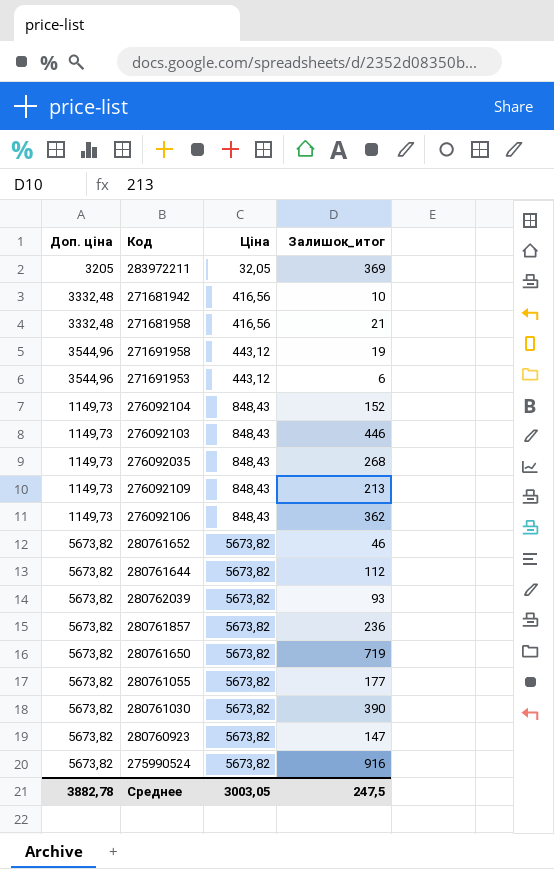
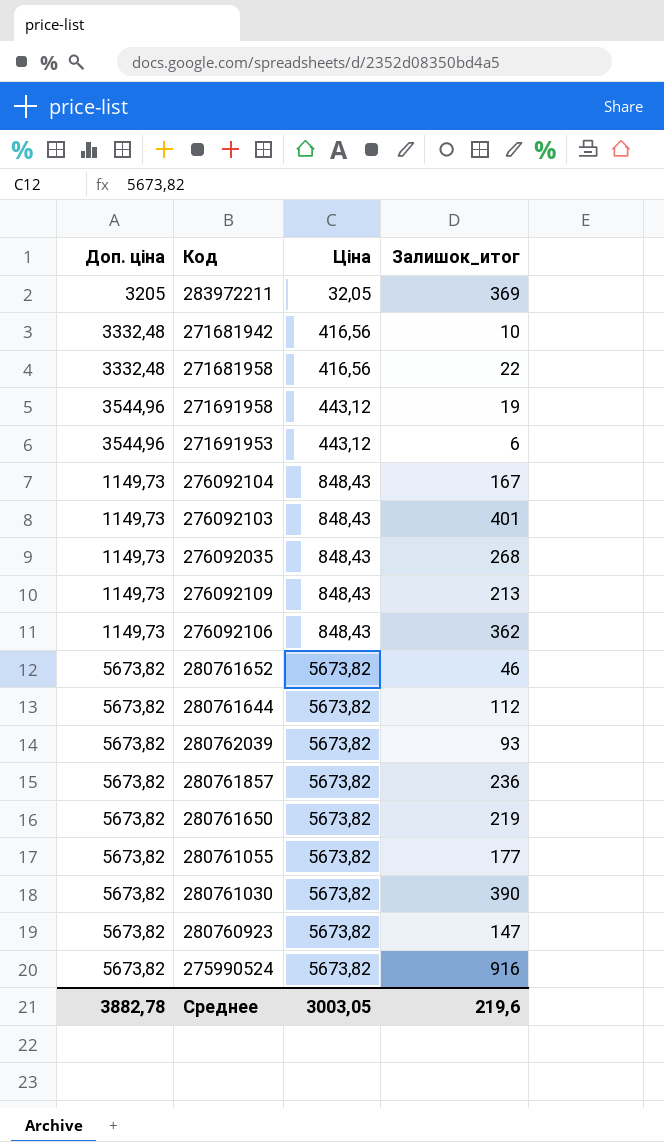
271681958 | Залишок_итог: 21 -> 22
276092104 | Залишок_итог: 152 -> 167
276092103 | Залишок_итог: 446 -> 401
280761650 | Залишок_итог: 719 -> 219
Среднее | Залишок_итог: 247,5 -> 219,6

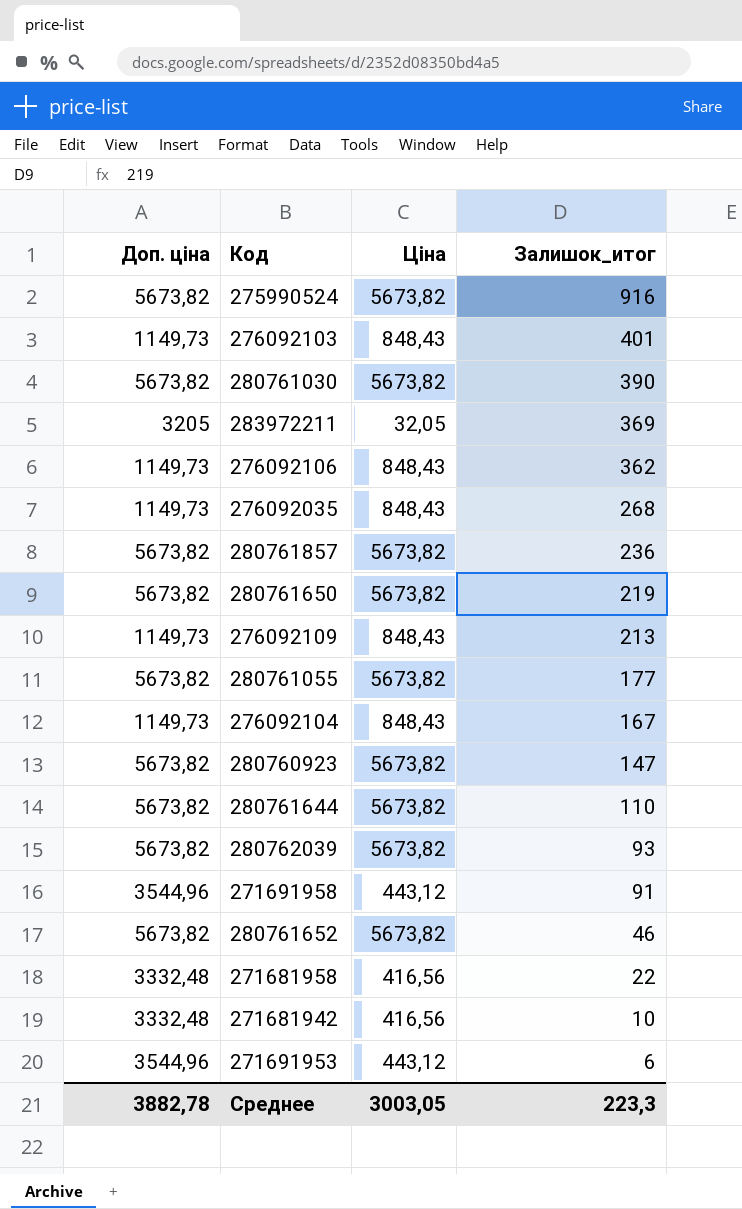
row order: Ціна ascending -> Залишок_итог descending
280761644 | Залишок_итог: 112 -> 110
271691958 | Залишок_итог: 19 -> 91
Среднее | Залишок_итог: 219,6 -> 223,3

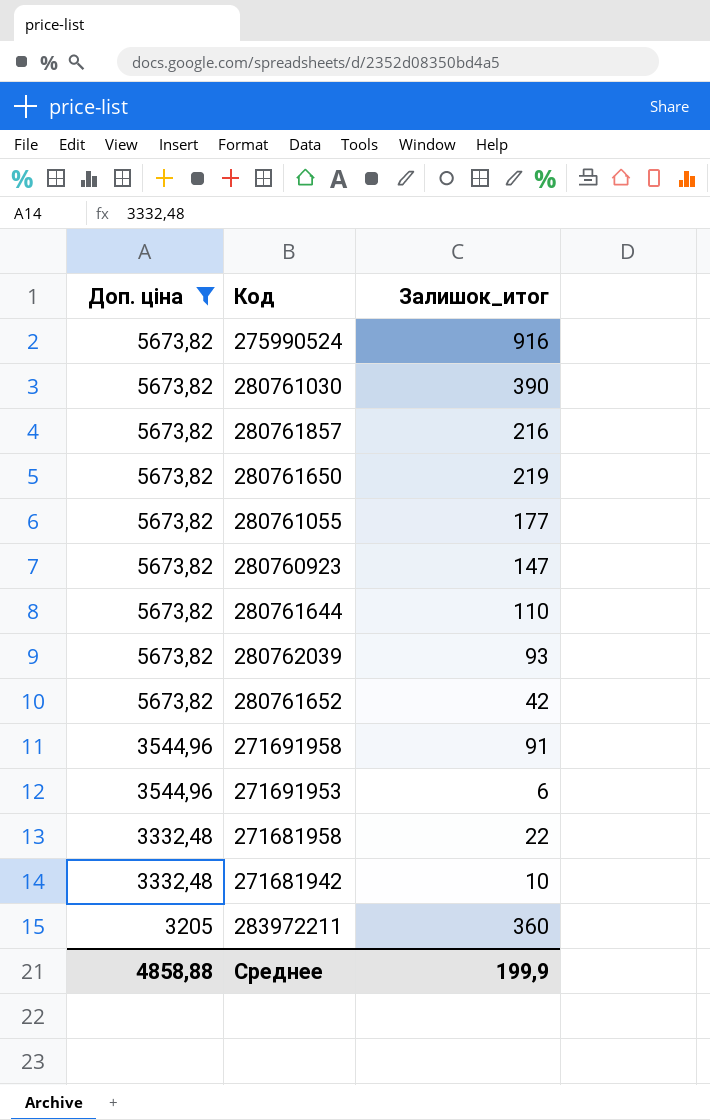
filter: none -> Доп. ціна != 1149,73
row order: Залишок_итог descending -> Доп. ціна descending
column Ціна | position: 3 -> none
280761857 | Залишок_итог: 236 -> 216
280761652 | Залишок_итог: 46 -> 42
283972211 | Залишок_итог: 369 -> 360
Среднее | Доп. ціна: 3882,78 -> 4858,88
Среднее | Залишок_итог: 223,3 -> 199,9

